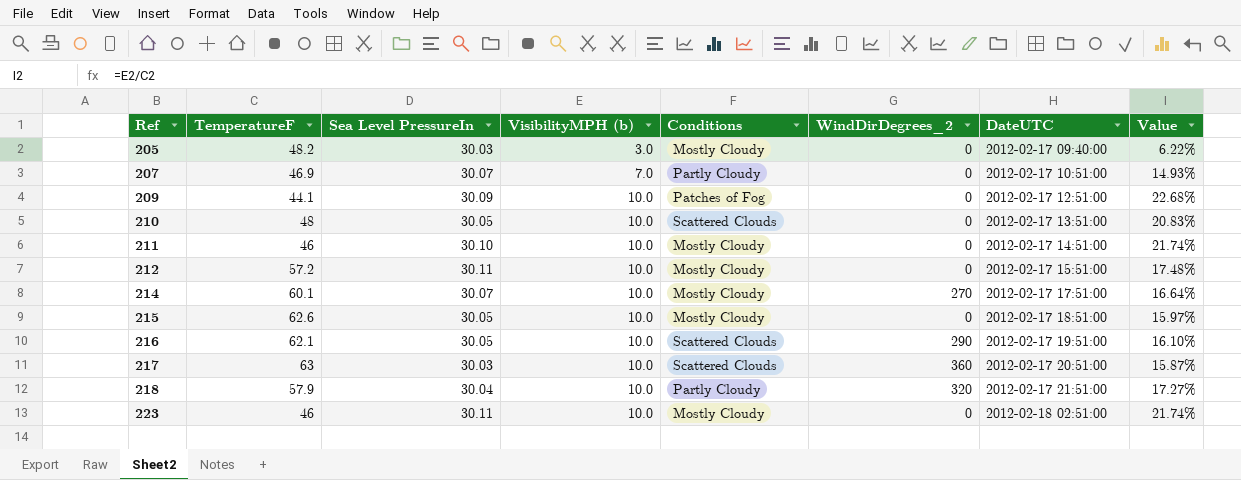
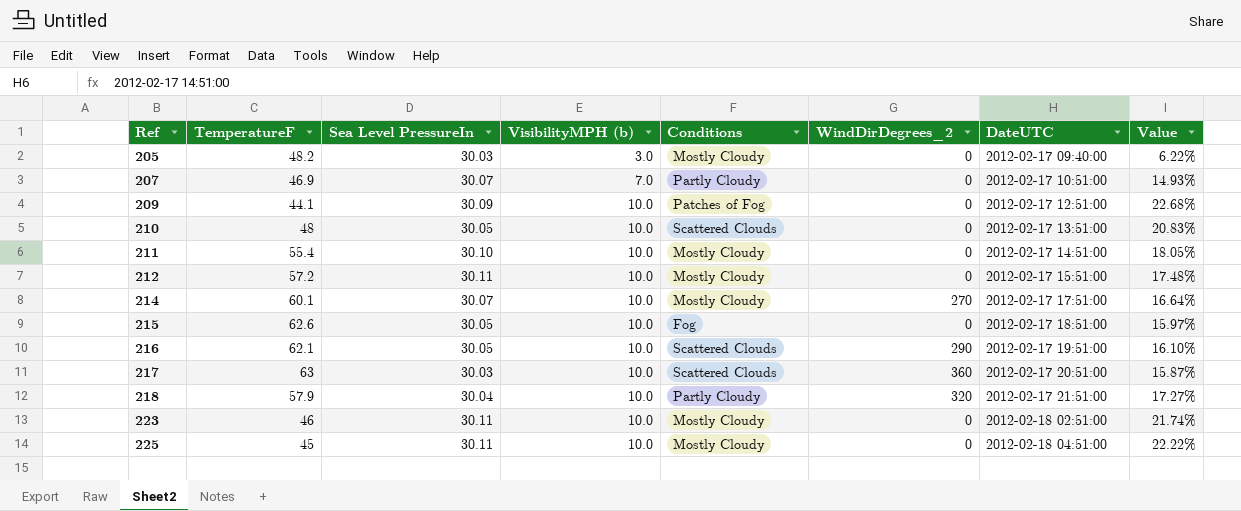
211 | TemperatureF: 46 -> 55.4
211 | Value: 21.74% -> 18.05%
215 | Conditions: Mostly Cloudy -> Fog
row 225: none -> 45 | 30.11 | 10.0 | Mostly Cloudy | 0 | 2012-02-18 04:51:00 | 22.22%

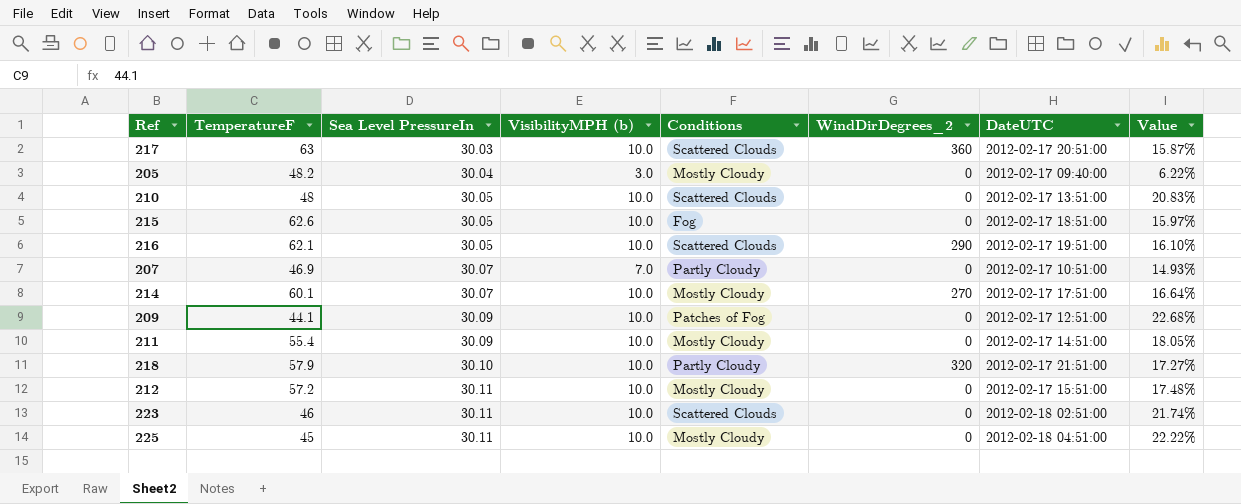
row order: Ref ascending -> Sea Level PressureIn ascending
205 | Sea Level PressureIn: 30.03 -> 30.04
211 | Sea Level PressureIn: 30.10 -> 30.09
218 | Sea Level PressureIn: 30.04 -> 30.10
223 | Conditions: Mostly Cloudy -> Scattered Clouds

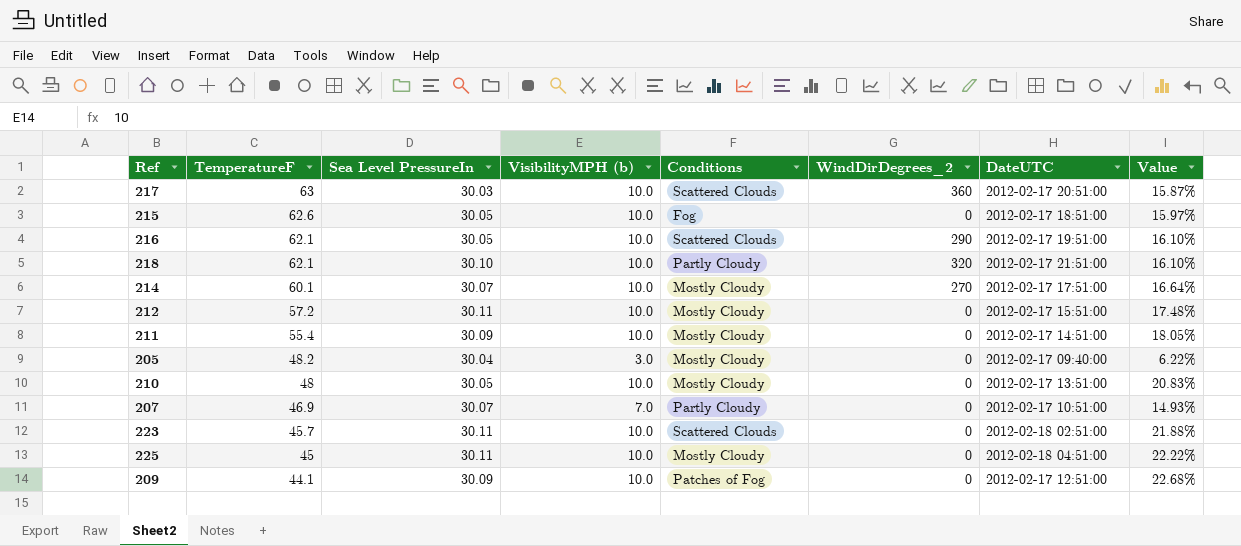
row order: Sea Level PressureIn ascending -> TemperatureF descending
218 | TemperatureF: 57.9 -> 62.1
218 | Value: 17.27% -> 16.10%
210 | Conditions: Scattered Clouds -> Mostly Cloudy
223 | TemperatureF: 46 -> 45.7
223 | Value: 21.74% -> 21.88%

